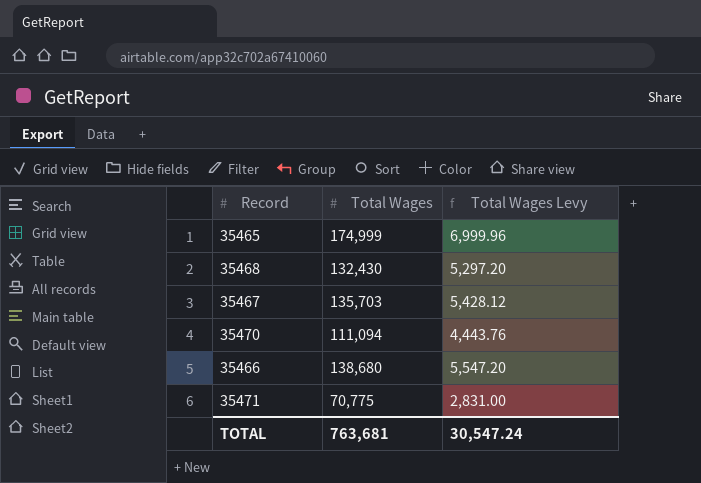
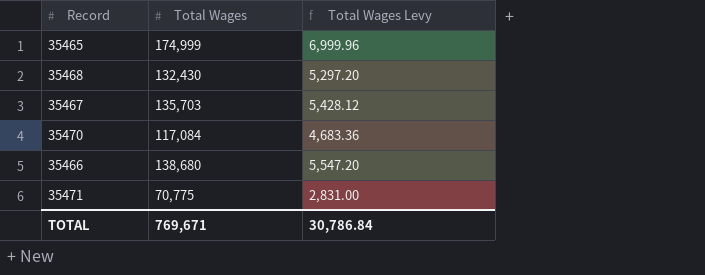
35470 | Total Wages: 111,094 -> 117,084
35470 | Total Wages Levy: 4,443.76 -> 4,683.36
TOTAL | Total Wages: 763,681 -> 769,671
TOTAL | Total Wages Levy: 30,547.24 -> 30,786.84

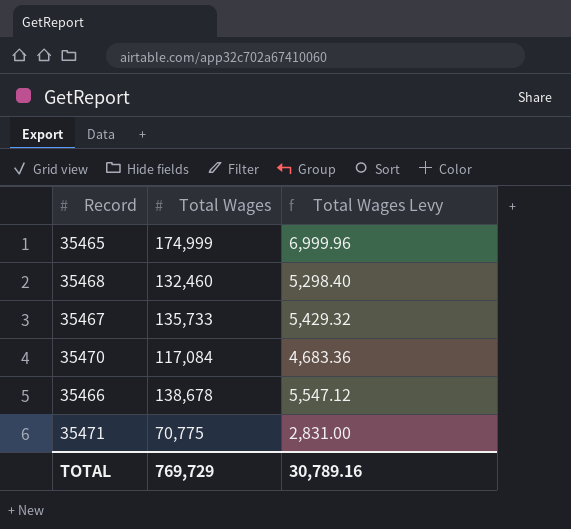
35468 | Total Wages: 132,430 -> 132,460
35468 | Total Wages Levy: 5,297.20 -> 5,298.40
35467 | Total Wages: 135,703 -> 135,733
35467 | Total Wages Levy: 5,428.12 -> 5,429.32
35466 | Total Wages: 138,680 -> 138,678
35466 | Total Wages Levy: 5,547.20 -> 5,547.12
TOTAL | Total Wages: 769,671 -> 769,729
TOTAL | Total Wages Levy: 30,786.84 -> 30,789.16

